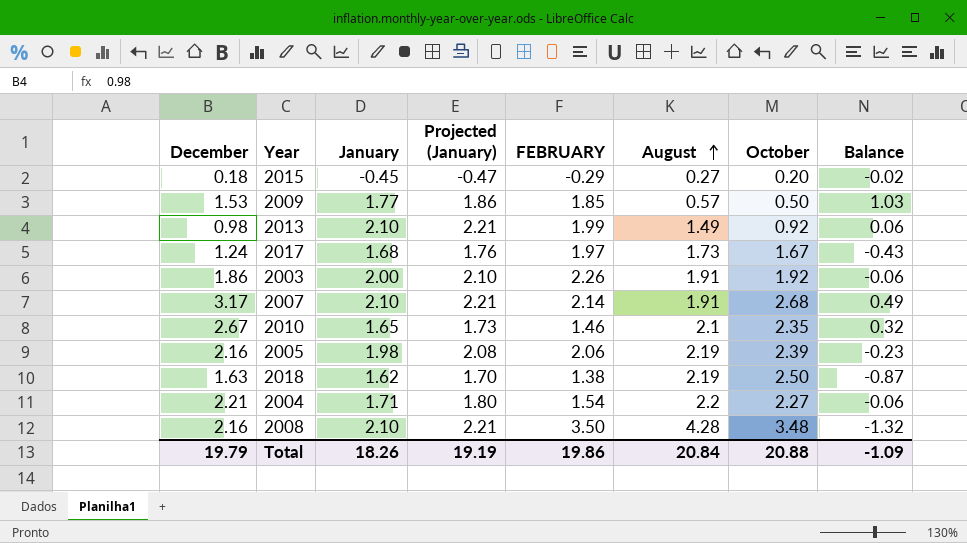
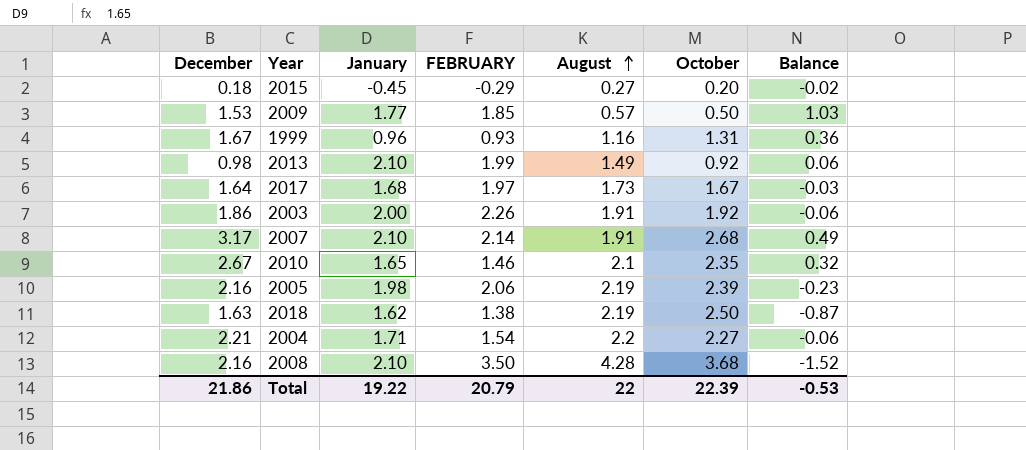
column Projected (January) | formula: [January] * 1.05 -> none
row 1999: none -> 1.67 | 0.96 | 0.93 | 1.16 | 1.31 | 0.36
2017 | December: 1.24 -> 1.64
2017 | Balance: -0.43 -> -0.03
2008 | October: 3.48 -> 3.68
2008 | Balance: -1.32 -> -1.52
Total | December: 19.79 -> 21.86
Total | January: 18.26 -> 19.22
Total | FEBRUARY: 19.86 -> 20.79
Total | August: 20.84 -> 22
Total | October: 20.88 -> 22.39
Total | Balance: -1.09 -> -0.53

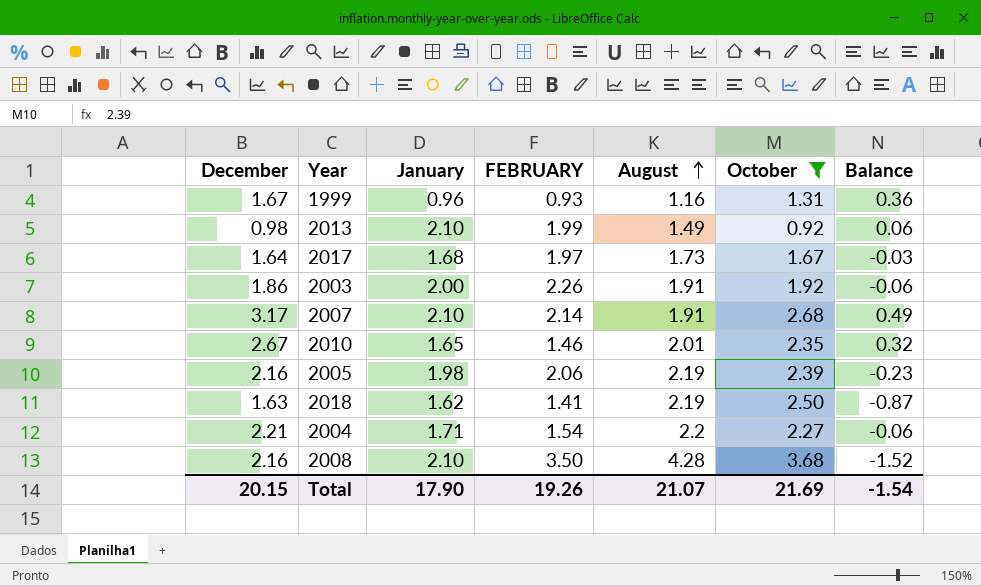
filter: none -> October >= 0.92
2010 | August: 2.1 -> 2.01
2018 | FEBRUARY: 1.38 -> 1.41
Total | December: 21.86 -> 20.15
Total | January: 19.22 -> 17.90
Total | FEBRUARY: 20.79 -> 19.26
Total | August: 22 -> 21.07
Total | October: 22.39 -> 21.69
Total | Balance: -0.53 -> -1.54

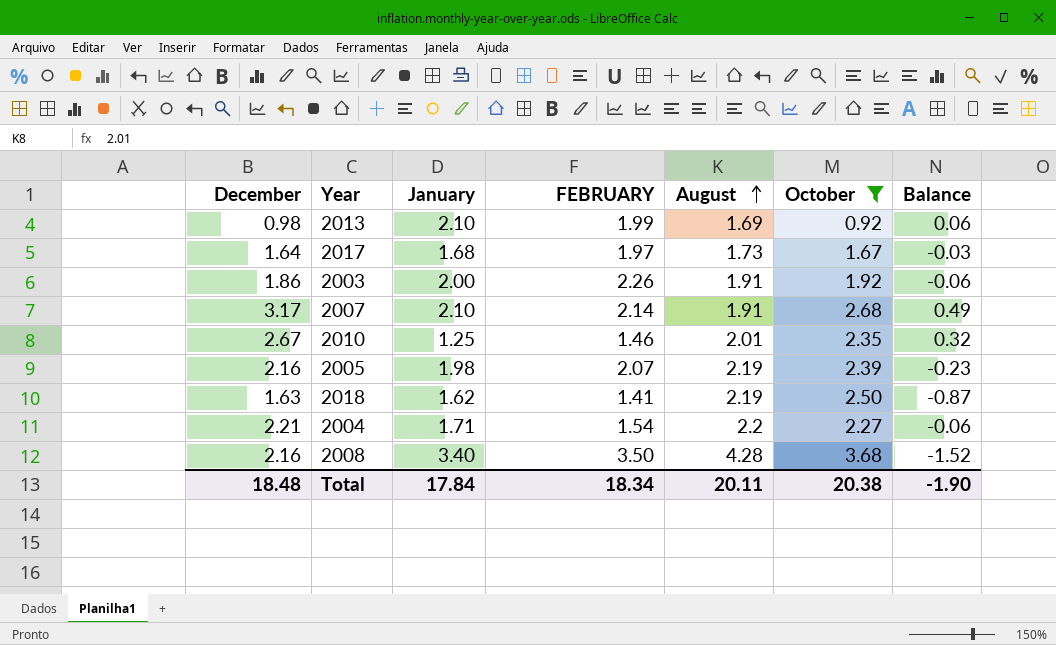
row 1999: 1.67 | 0.96 | 0.93 | 1.16 | 1.31 | 0.36 -> none
2013 | August: 1.49 -> 1.69
2010 | January: 1.65 -> 1.25
2005 | FEBRUARY: 2.06 -> 2.07
2008 | January: 2.10 -> 3.40
Total | December: 20.15 -> 18.48
Total | January: 17.90 -> 17.84
Total | FEBRUARY: 19.26 -> 18.34
Total | August: 21.07 -> 20.11
Total | October: 21.69 -> 20.38
Total | Balance: -1.54 -> -1.90

